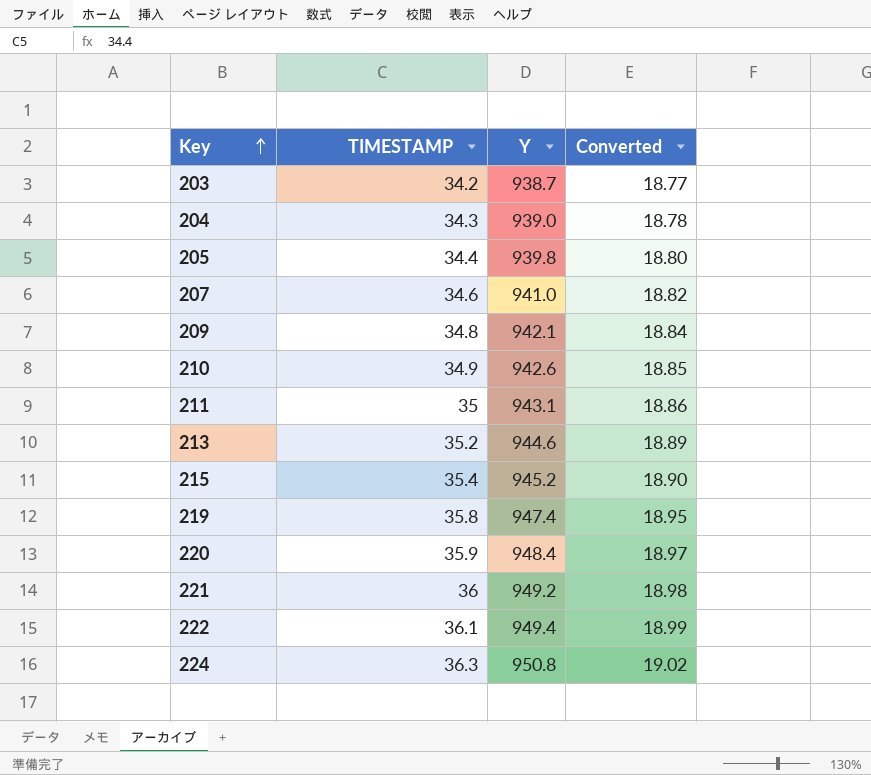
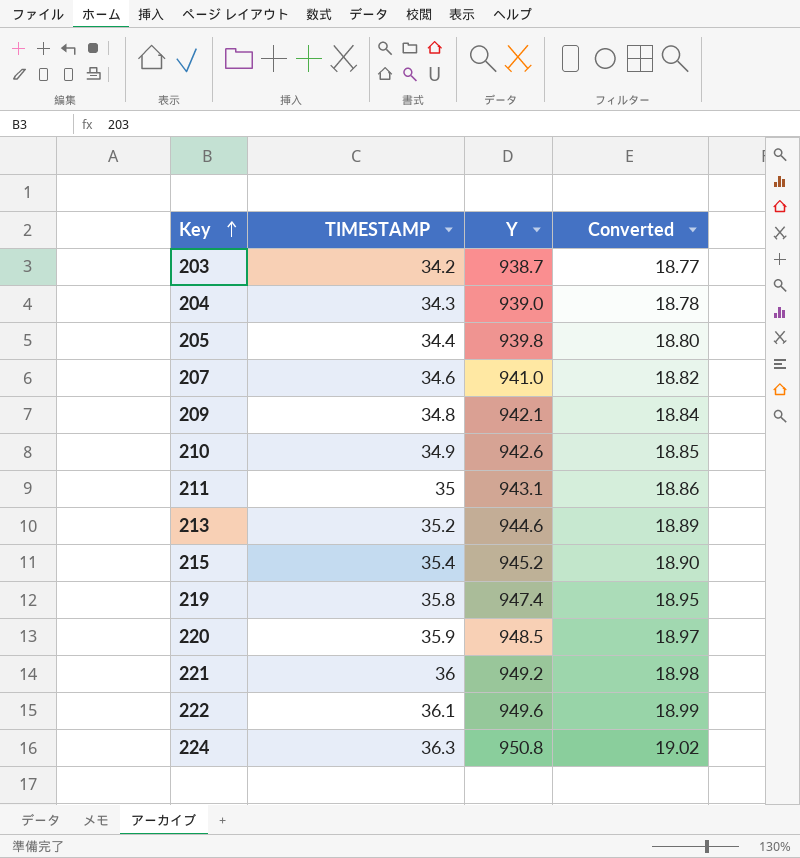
220 | Y: 948.4 -> 948.5
222 | Y: 949.4 -> 949.6

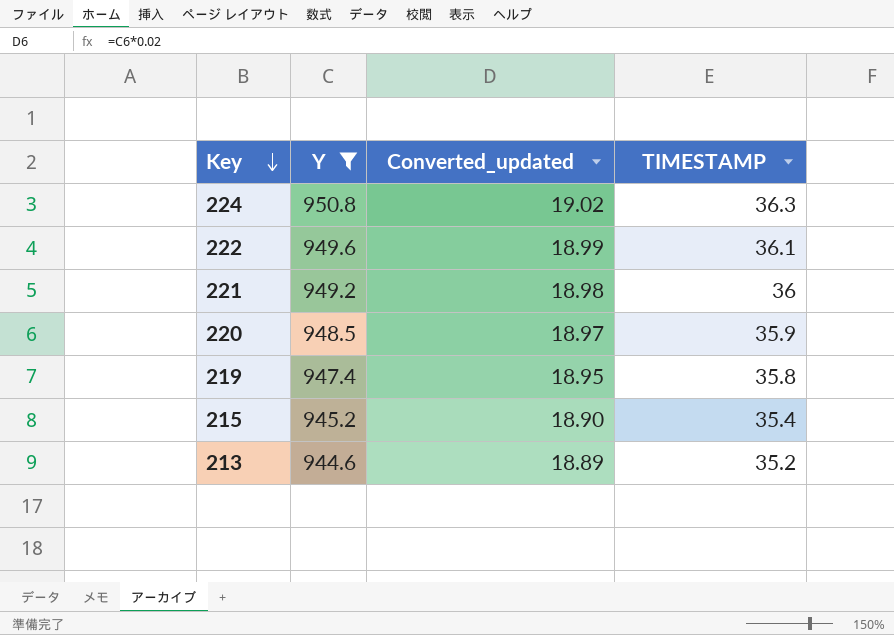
filter: none -> Y >= 944.6
row order: Key ascending -> Key descending
column name: Converted -> Converted_updated
column TIMESTAMP | position: 2 -> 4

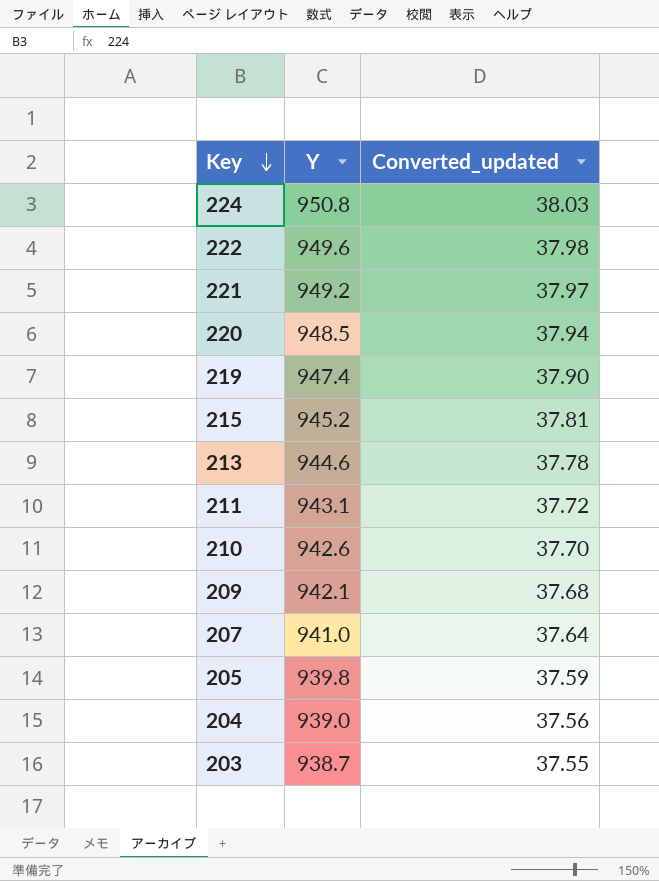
filter: Y >= 944.6 -> none
column TIMESTAMP | position: 4 -> none
column Converted_updated | formula: [Y] * 0.02 -> [Y] * 0.04

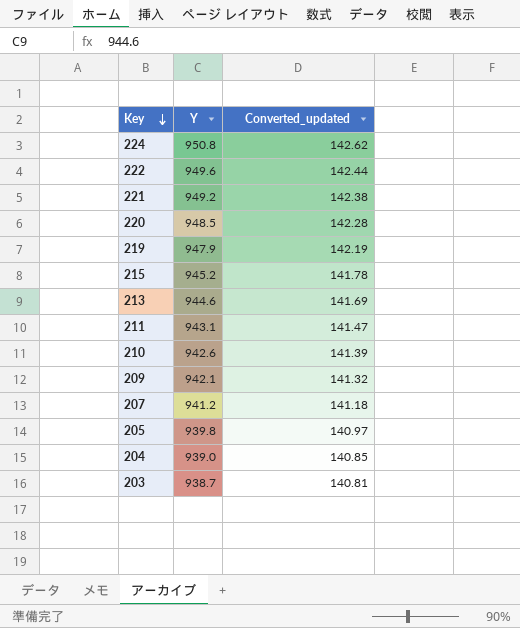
column Converted_updated | formula: [Y] * 0.04 -> [Y] * 0.15
219 | Y: 947.4 -> 947.9
207 | Y: 941.0 -> 941.2

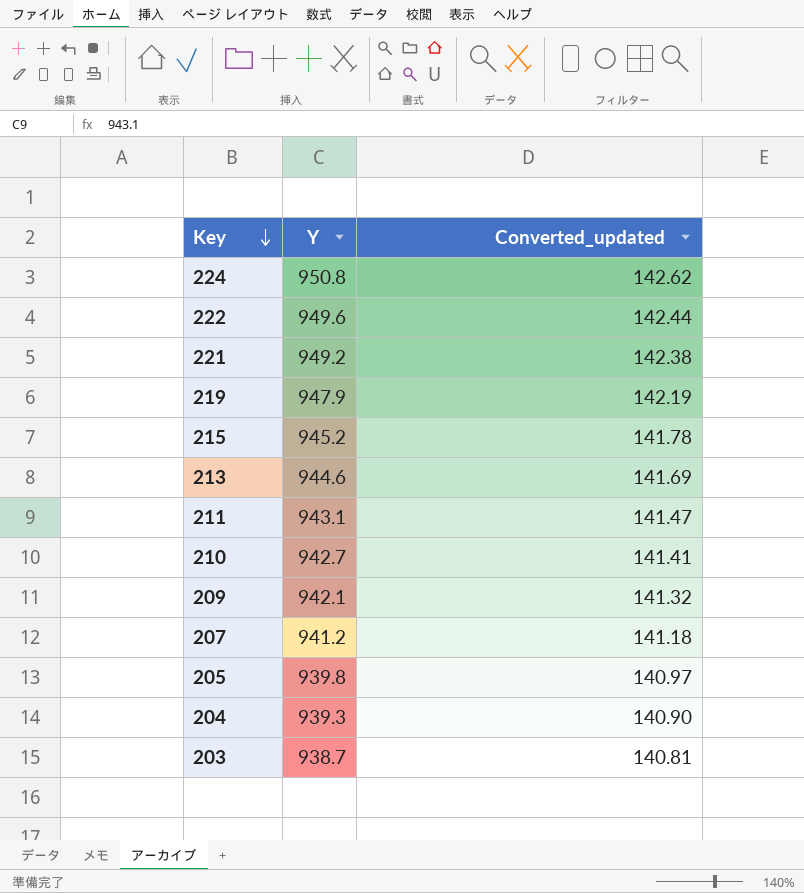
row 220: 948.5 | 142.28 -> none
210 | Y: 942.6 -> 942.7
210 | Converted_updated: 141.39 -> 141.41
204 | Y: 939.0 -> 939.3
204 | Converted_updated: 140.85 -> 140.90

